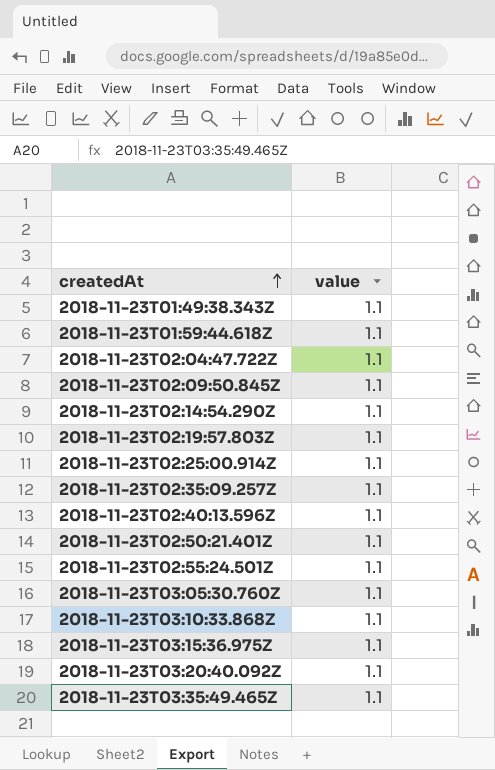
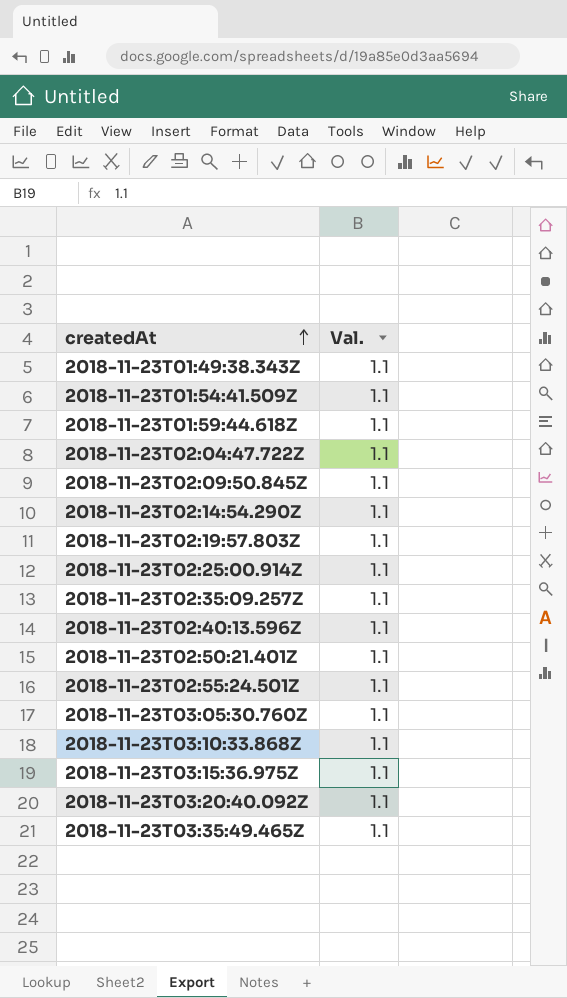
column name: value -> Val.
row 2018-11-23T01:54:41.509Z: none -> 1.1

